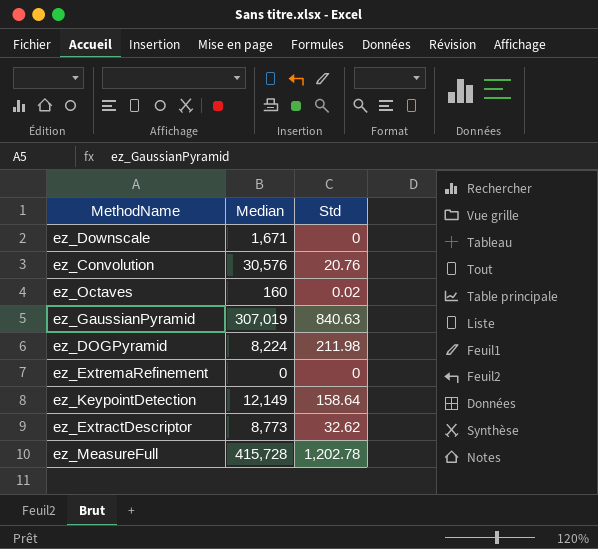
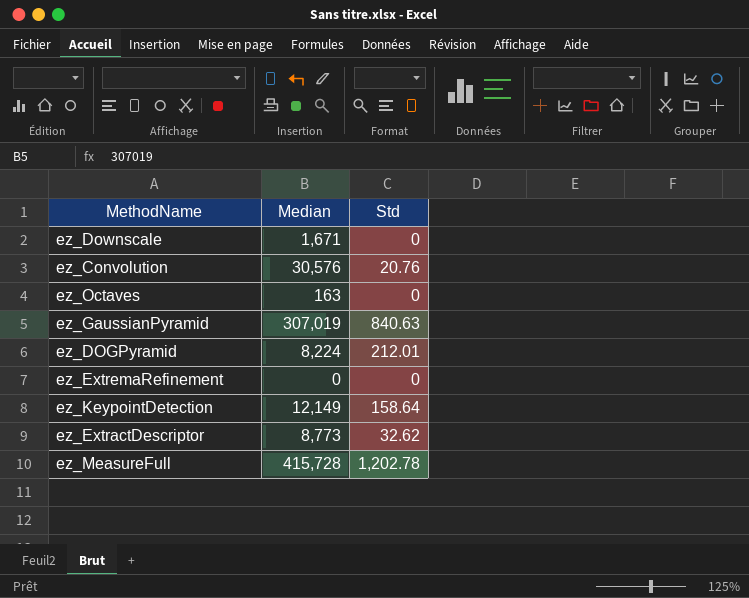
ez_Octaves | Median: 160 -> 163
ez_Octaves | Std: 0.02 -> 0
ez_DOGPyramid | Std: 211.98 -> 212.01

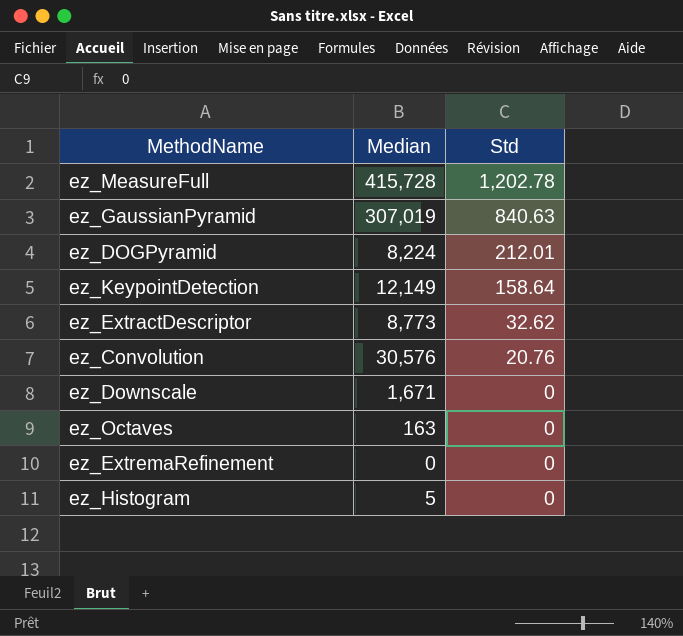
row order: none -> Std descending
row ez_Histogram: none -> 5 | 0

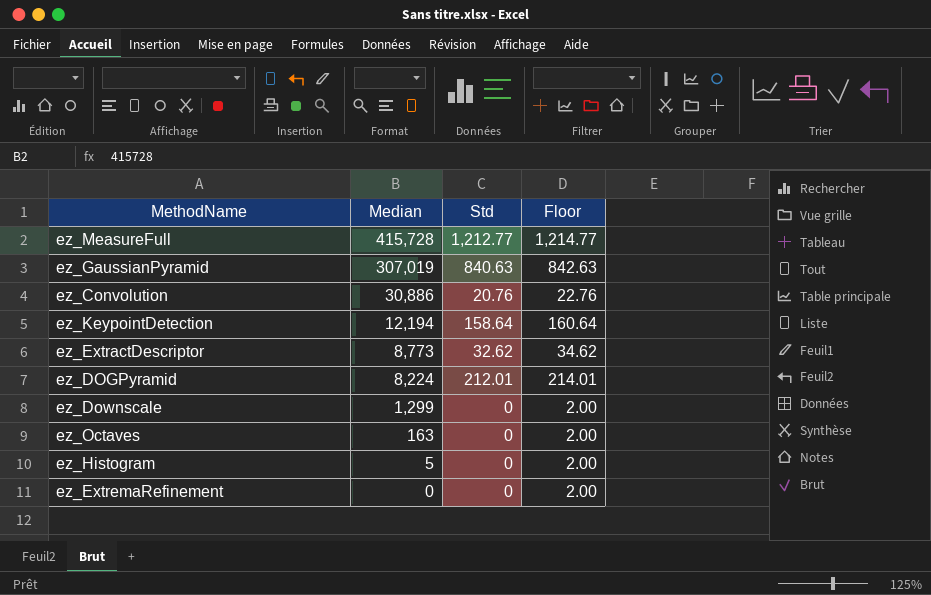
row order: Std descending -> Median descending
column Floor | formula: none -> [Std] + 2
ez_MeasureFull | Std: 1,202.78 -> 1,212.77
ez_Convolution | Median: 30,576 -> 30,886
ez_KeypointDetection | Median: 12,149 -> 12,194
ez_Downscale | Median: 1,671 -> 1,299

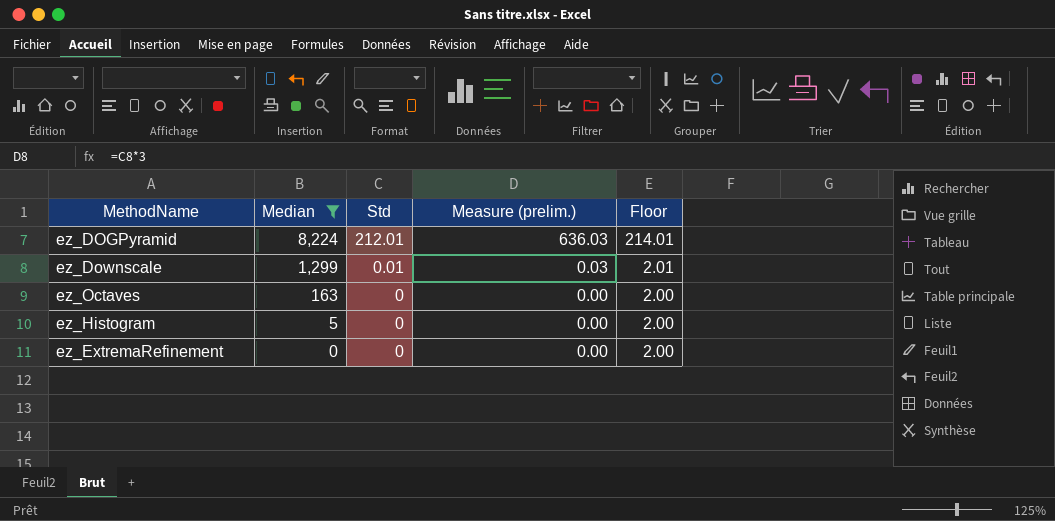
filter: none -> Median <= 8,224
column Measure (prelim.) | formula: none -> [Std] * 3
ez_Downscale | Std: 0 -> 0.01
ez_Downscale | Floor: 2.00 -> 2.01

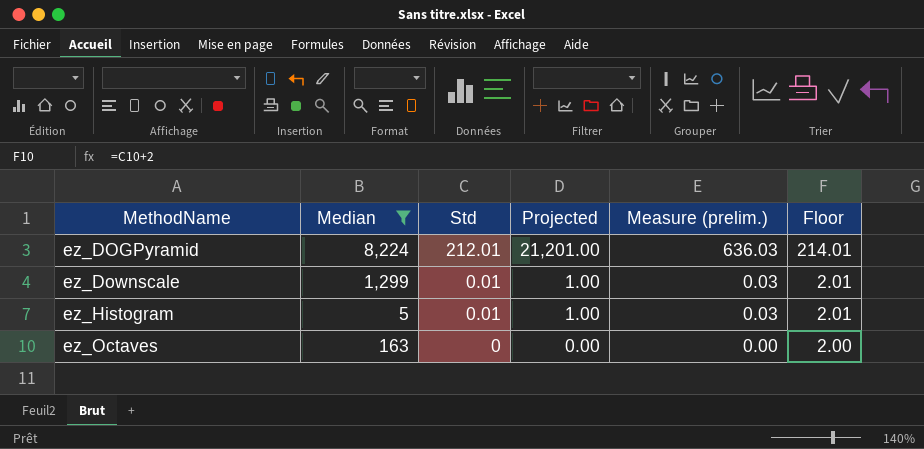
row order: Median descending -> MethodName ascending
column Projected | formula: none -> [Std] * 100
row ez_ExtremaRefinement: 0 | 0 | 0.00 | 2.00 -> none
ez_Histogram | Std: 0 -> 0.01
ez_Histogram | Measure (prelim.): 0.00 -> 0.03
ez_Histogram | Floor: 2.00 -> 2.01

